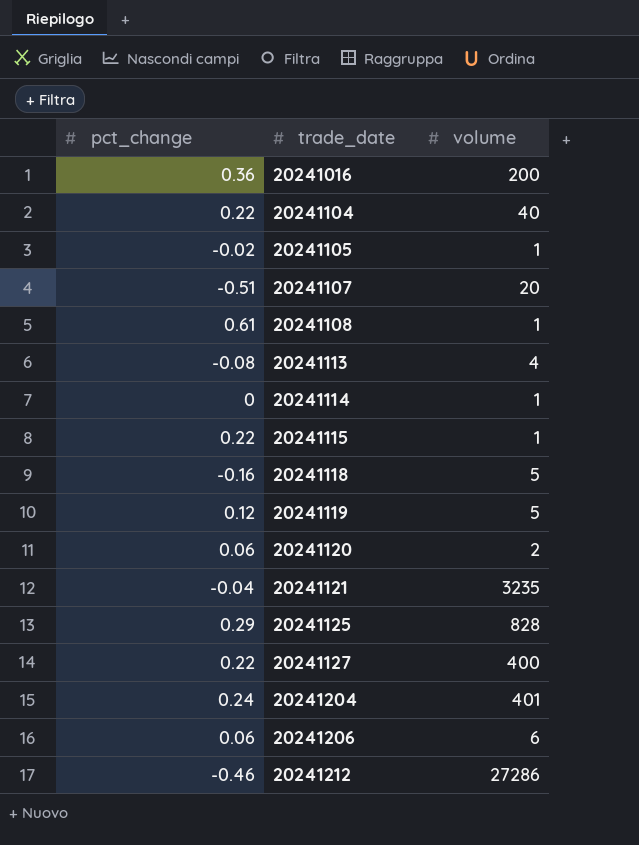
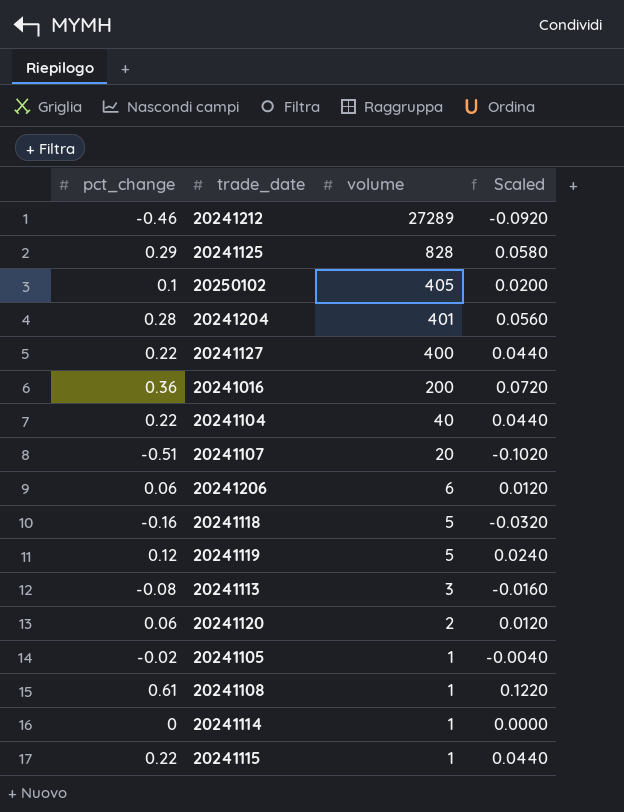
row order: trade_date ascending -> volume descending
column Scaled | formula: none -> [pct_change] * 0.2
row 20241121: -0.04 | 3235 -> none
20241212 | volume: 27286 -> 27289
row 20250102: none -> 0.1 | 405 | 0.0200
20241204 | pct_change: 0.24 -> 0.28
20241113 | volume: 4 -> 3

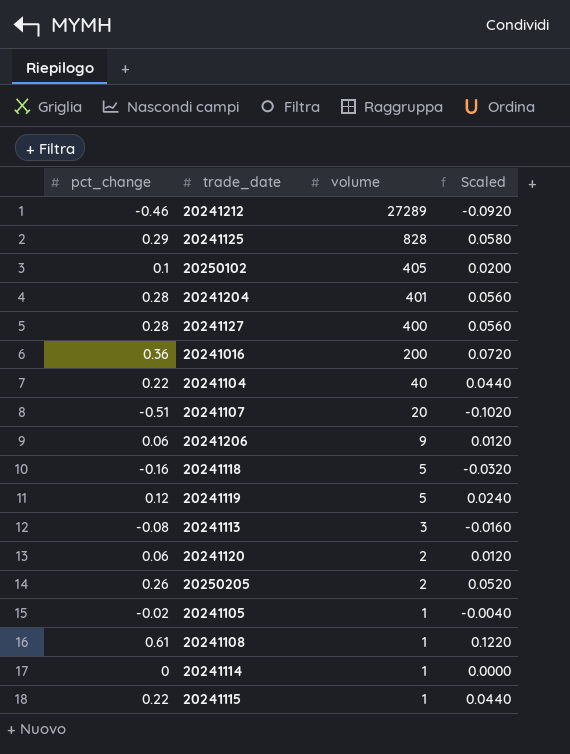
20241127 | pct_change: 0.22 -> 0.28
20241127 | Scaled: 0.0440 -> 0.0560
20241206 | volume: 6 -> 9
row 20250205: none -> 0.26 | 2 | 0.0520

